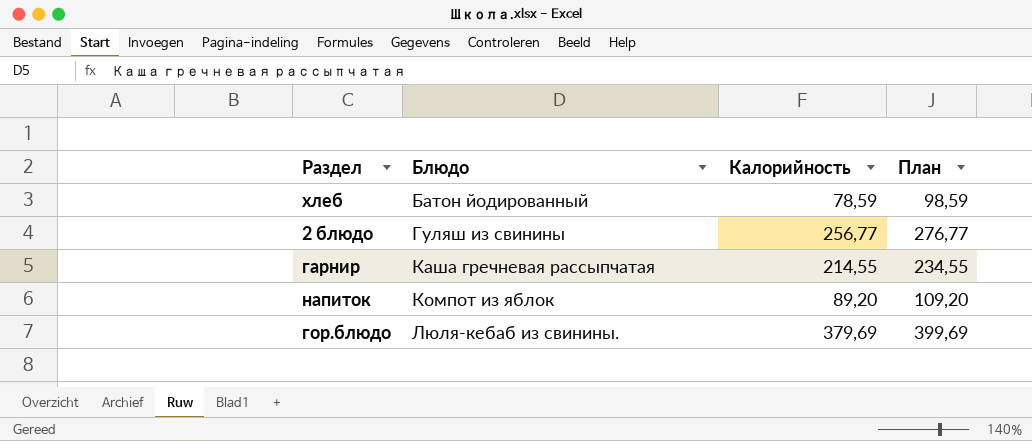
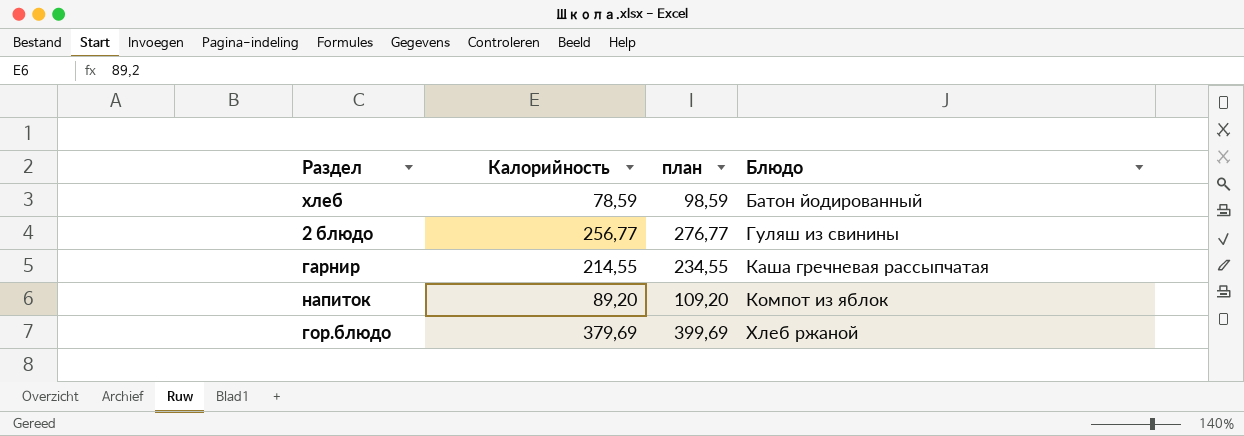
column name: План -> план
column Блюдо | position: 2 -> 4
гор.блюдо | Блюдо: Люля-кебаб из свинины. -> Хлеб ржаной

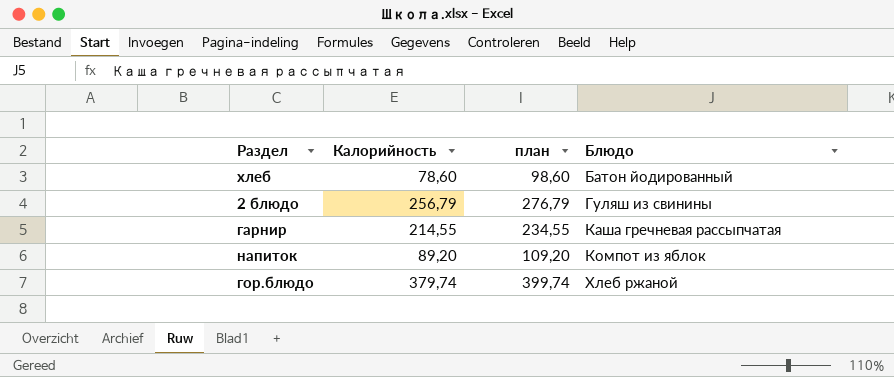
хлеб | Калорийность: 78,59 -> 78,60
хлеб | план: 98,59 -> 98,60
2 блюдо | Калорийность: 256,77 -> 256,79
2 блюдо | план: 276,77 -> 276,79
гор.блюдо | Калорийность: 379,69 -> 379,74
гор.блюдо | план: 399,69 -> 399,74

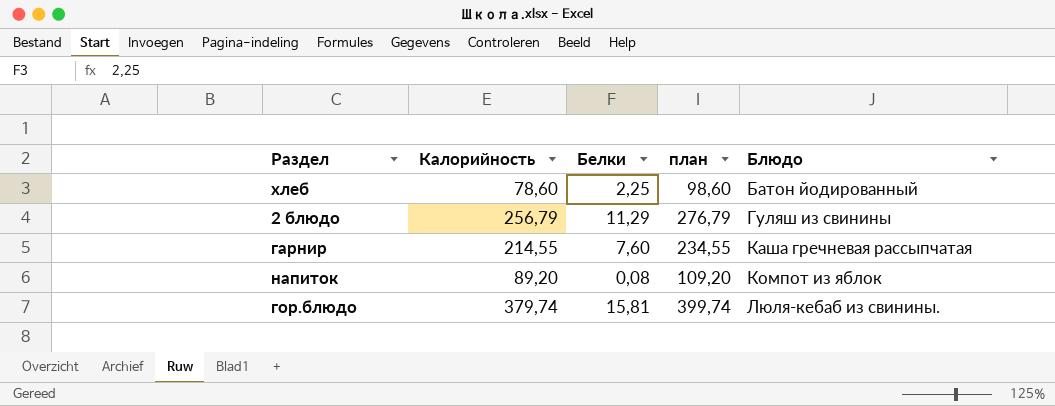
column Белки | position: none -> 3
гор.блюдо | Блюдо: Хлеб ржаной -> Люля-кебаб из свинины.

